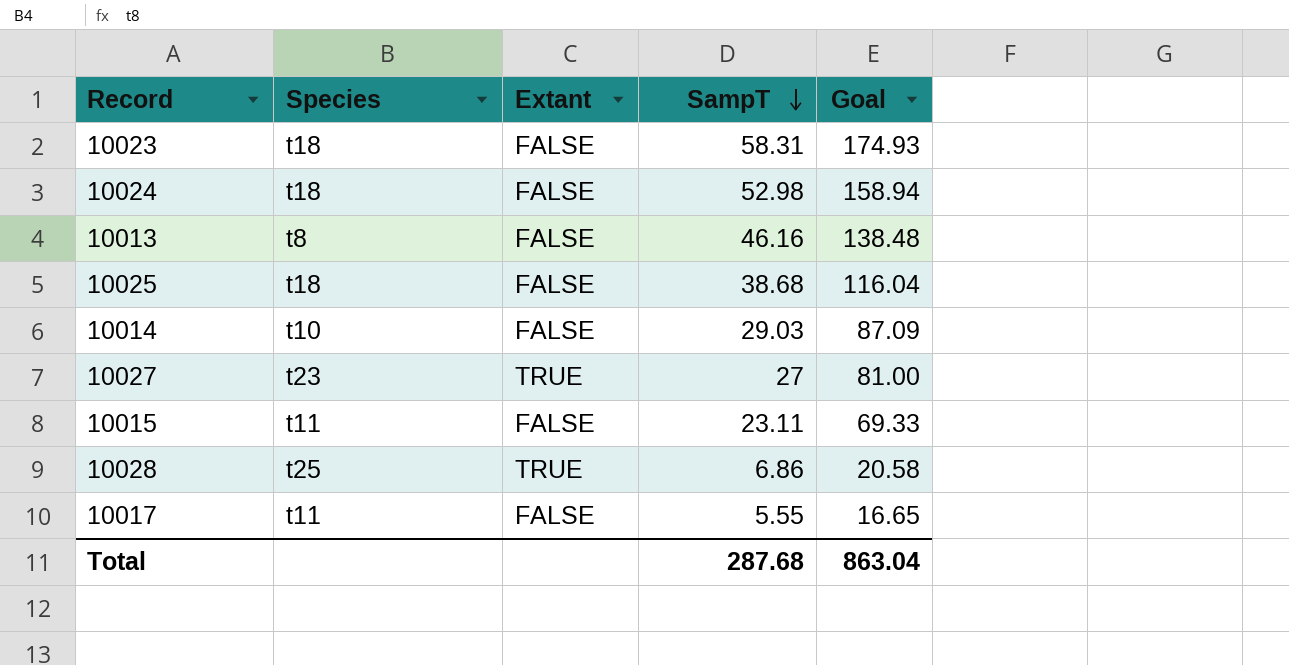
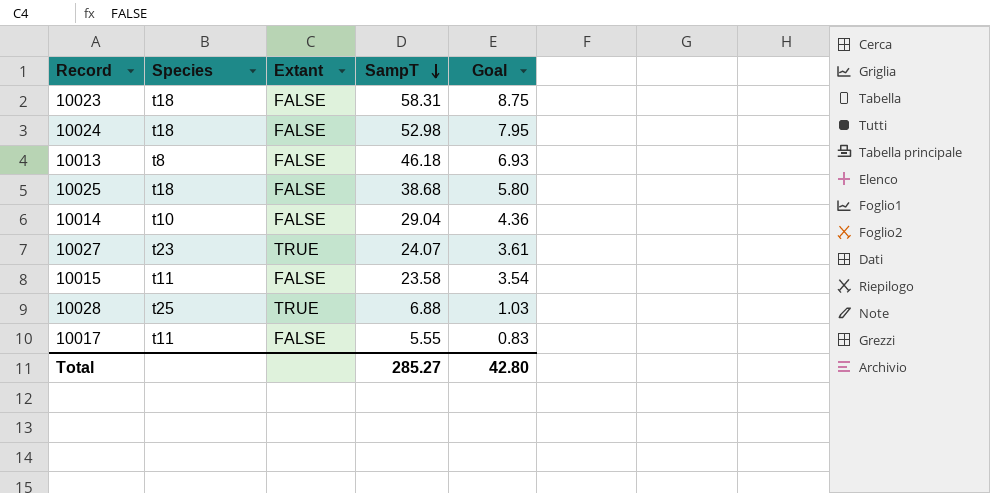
column Goal | formula: [SampT] * 3 -> [SampT] * 0.15
10013 | SampT: 46.16 -> 46.18
10014 | SampT: 29.03 -> 29.04
10027 | SampT: 27 -> 24.07
10015 | SampT: 23.11 -> 23.58
10028 | SampT: 6.86 -> 6.88
Total | SampT: 287.68 -> 285.27
Total | Goal: 863.04 -> 42.80

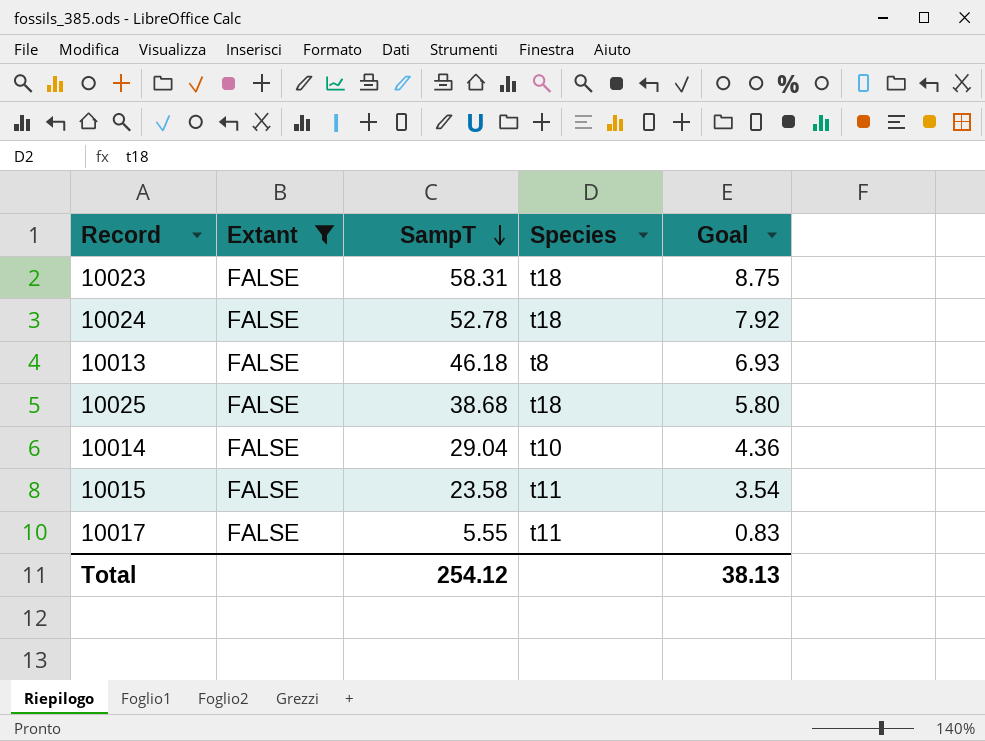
filter: none -> Extant = FALSE
column Species | position: 2 -> 4
10024 | SampT: 52.98 -> 52.78
10024 | Goal: 7.95 -> 7.92
Total | SampT: 285.27 -> 254.12
Total | Goal: 42.80 -> 38.13

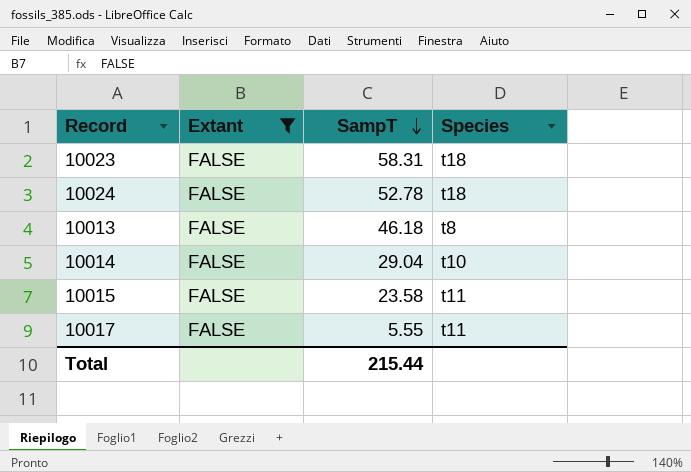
column Goal | formula: [SampT] * 0.15 -> none
row 10025: FALSE | 38.68 | t18 | 5.80 -> none
Total | SampT: 254.12 -> 215.44

